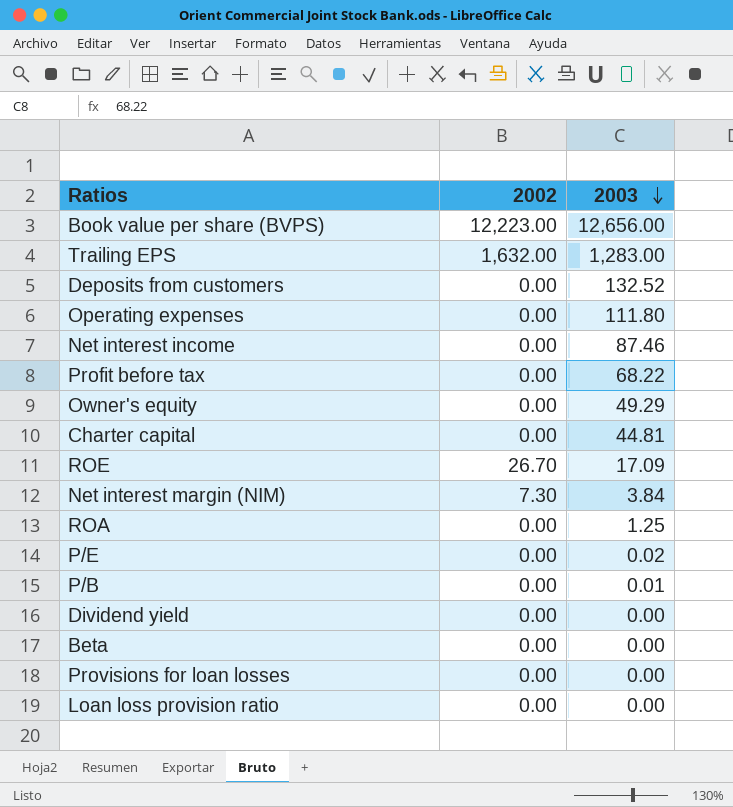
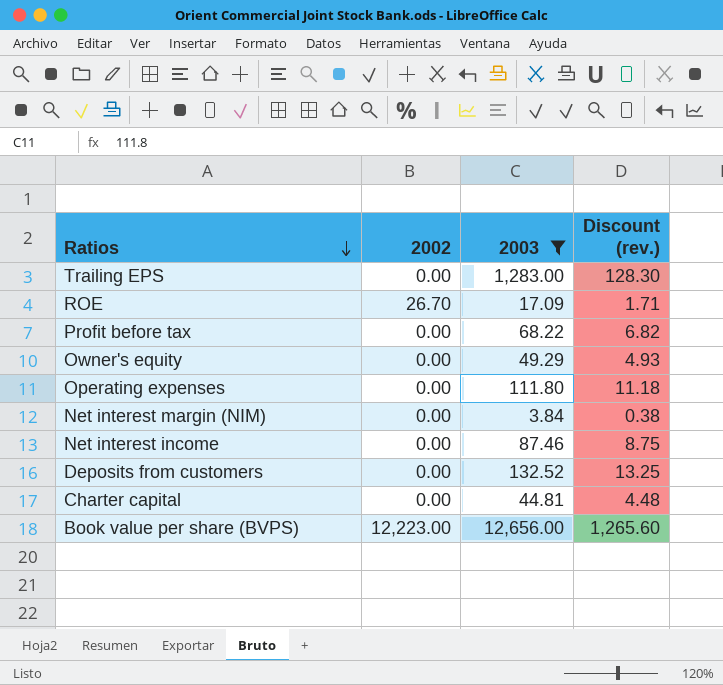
filter: none -> 2003 >= 3.84
row order: 2003 descending -> Ratios descending
column Discount (rev.) | formula: none -> [2003] * 0.1
Trailing EPS | 2002: 1,632.00 -> 0.00
Net interest margin (NIM) | 2002: 7.30 -> 0.00

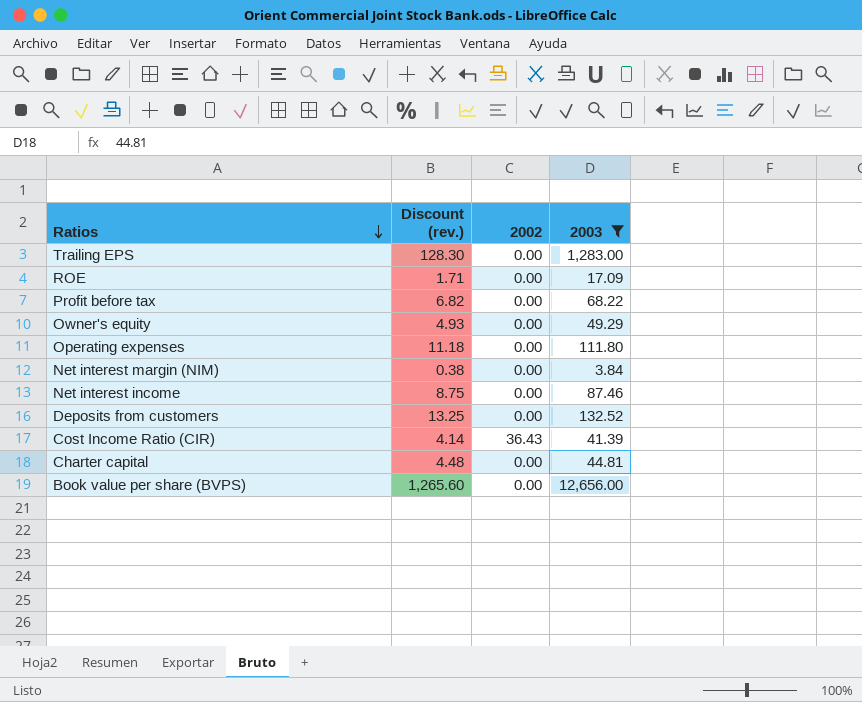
column Discount (rev.) | position: 4 -> 2
ROE | 2002: 26.70 -> 0.00
row Cost Income Ratio (CIR): none -> 4.14 | 36.43 | 41.39
Book value per share (BVPS) | 2002: 12,223.00 -> 0.00

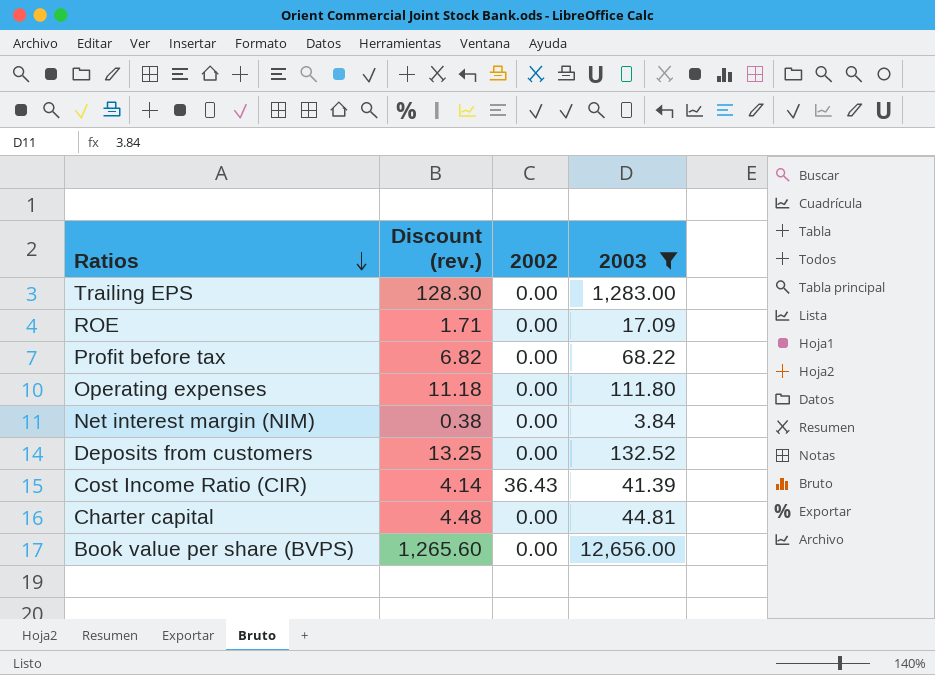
row Owner's equity: 4.93 | 0.00 | 49.29 -> none
row Net interest income: 8.75 | 0.00 | 87.46 -> none

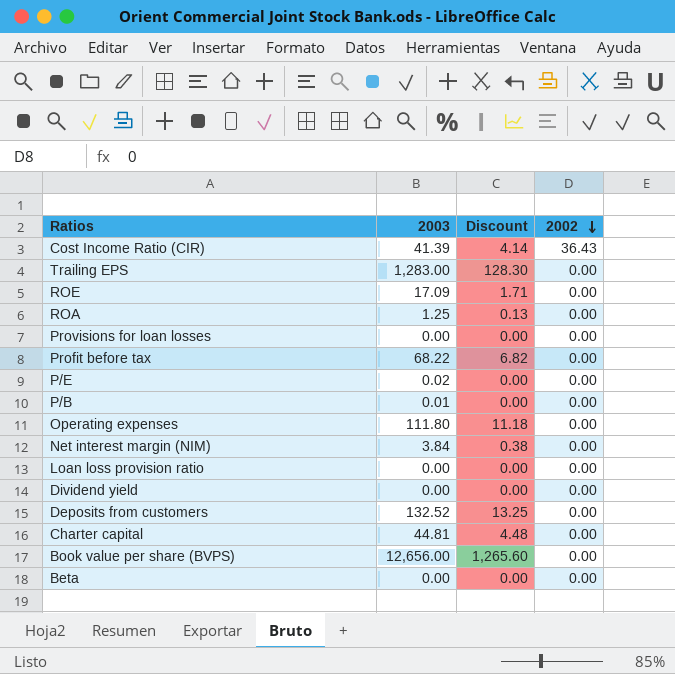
filter: 2003 >= 3.84 -> none
row order: Ratios descending -> 2002 descending
column 2003 | position: 4 -> 2
column name: Discount (rev.) -> Discount

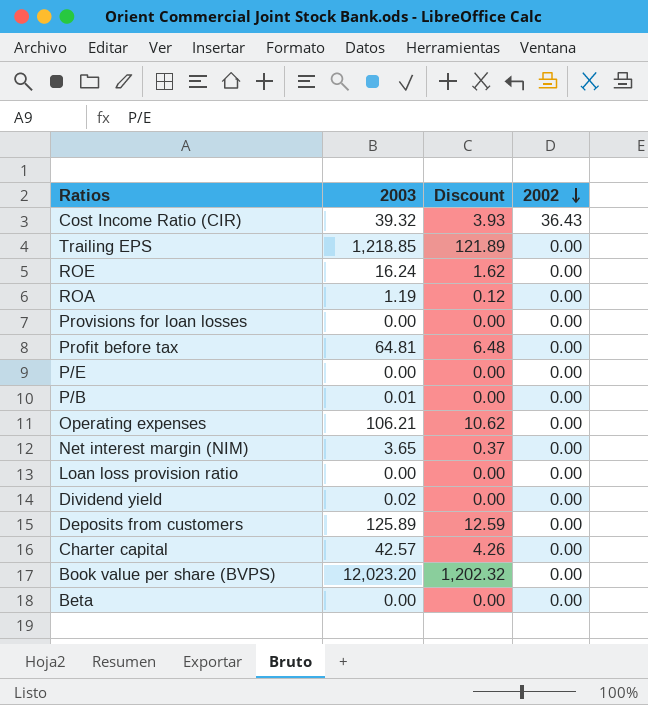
Cost Income Ratio (CIR) | 2003: 41.39 -> 39.32
Cost Income Ratio (CIR) | Discount: 4.14 -> 3.93
Trailing EPS | 2003: 1,283.00 -> 1,218.85
Trailing EPS | Discount: 128.30 -> 121.89
ROE | 2003: 17.09 -> 16.24
ROE | Discount: 1.71 -> 1.62
ROA | 2003: 1.25 -> 1.19
ROA | Discount: 0.13 -> 0.12
Profit before tax | 2003: 68.22 -> 64.81
Profit before tax | Discount: 6.82 -> 6.48
P/E | 2003: 0.02 -> 0.00
Operating expenses | 2003: 111.80 -> 106.21
Operating expenses | Discount: 11.18 -> 10.62
Net interest margin (NIM) | 2003: 3.84 -> 3.65
Net interest margin (NIM) | Discount: 0.38 -> 0.37
Dividend yield | 2003: 0.00 -> 0.02
Deposits from customers | 2003: 132.52 -> 125.89
Deposits from customers | Discount: 13.25 -> 12.59
Charter capital | 2003: 44.81 -> 42.57
Charter capital | Discount: 4.48 -> 4.26
Book value per share (BVPS) | 2003: 12,656.00 -> 12,023.20
Book value per share (BVPS) | Discount: 1,265.60 -> 1,202.32

